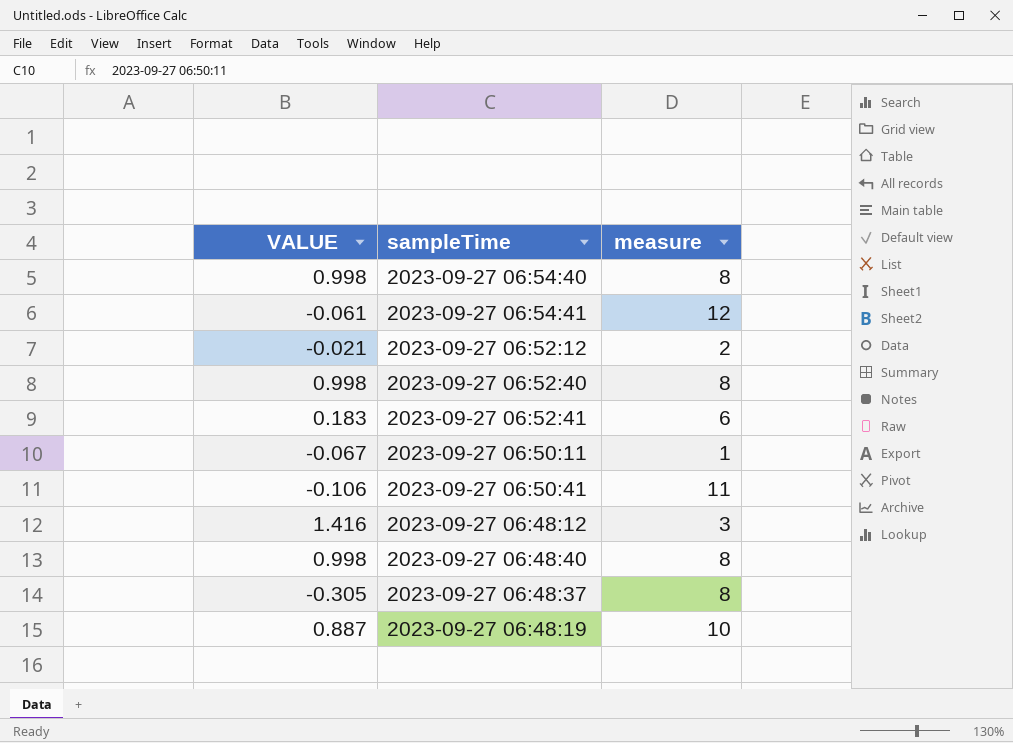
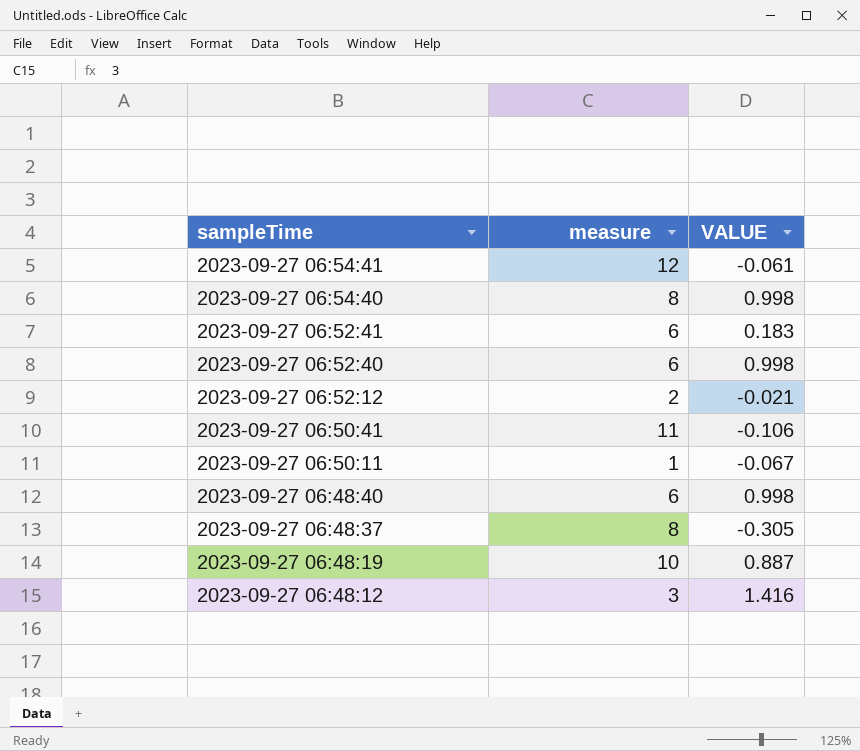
row order: none -> sampleTime descending
column VALUE | position: 1 -> 3
2023-09-27 06:52:40 | measure: 8 -> 6
2023-09-27 06:48:40 | measure: 8 -> 6

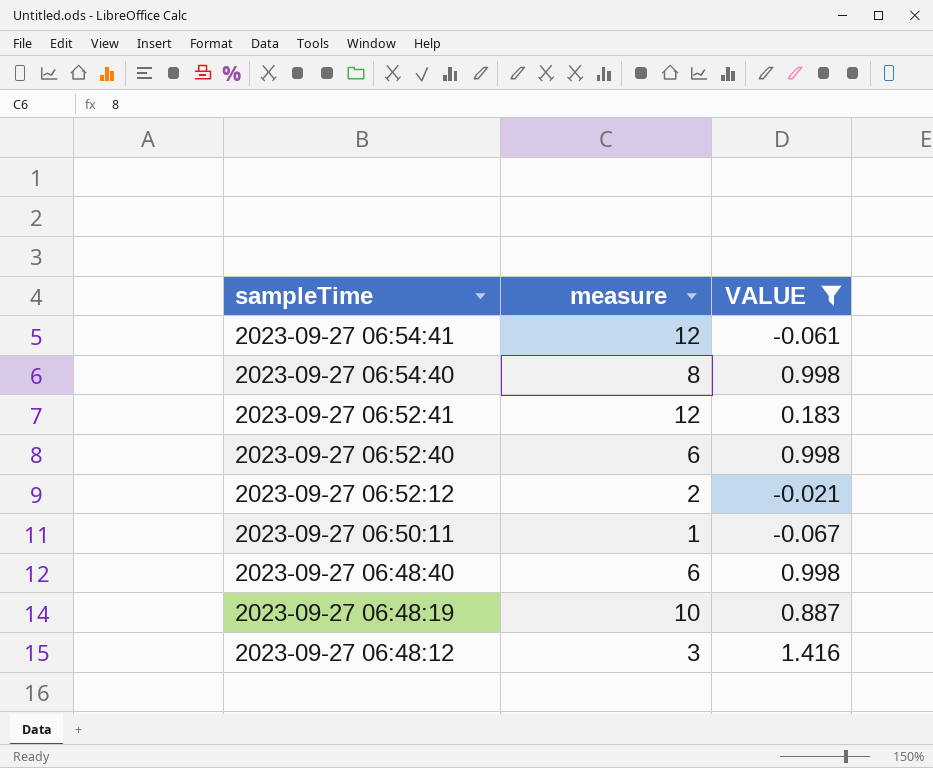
filter: none -> VALUE >= -0.067
2023-09-27 06:52:41 | measure: 6 -> 12

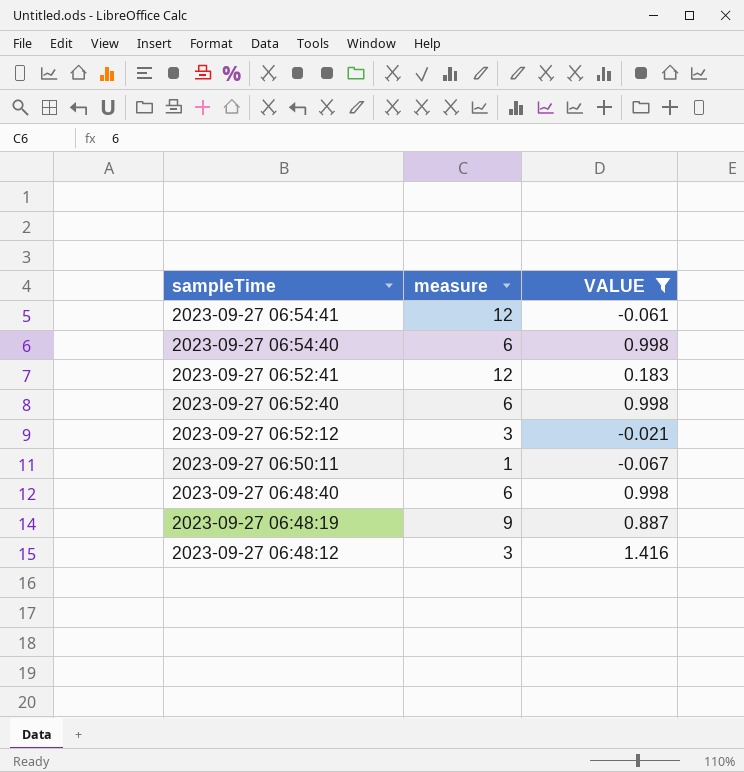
2023-09-27 06:54:40 | measure: 8 -> 6
2023-09-27 06:52:12 | measure: 2 -> 3
2023-09-27 06:48:19 | measure: 10 -> 9

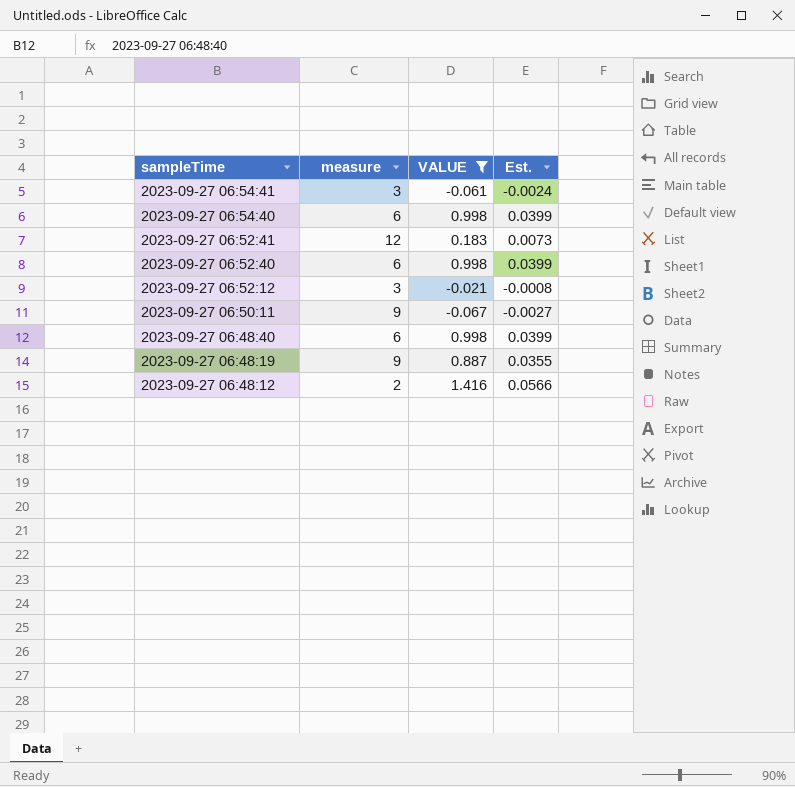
column Est. | formula: none -> [VALUE] * 0.04
2023-09-27 06:54:41 | measure: 12 -> 3
2023-09-27 06:50:11 | measure: 1 -> 9
2023-09-27 06:48:12 | measure: 3 -> 2

